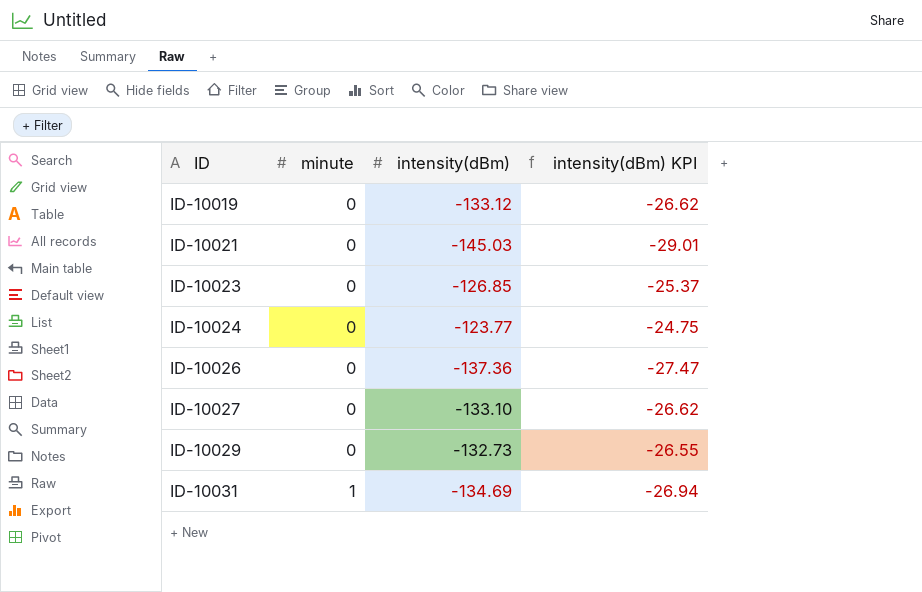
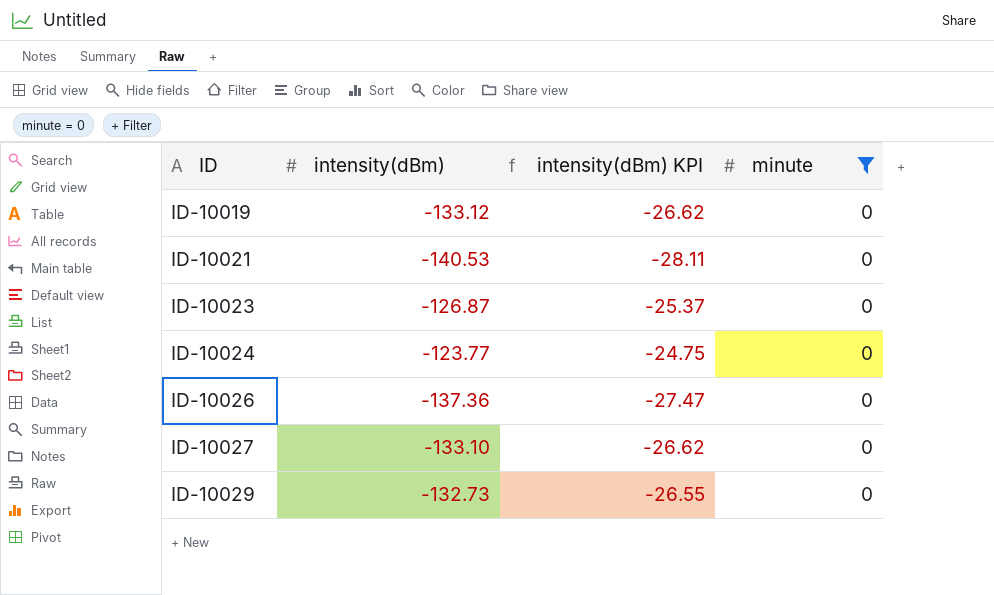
filter: none -> minute = 0
column minute | position: 2 -> 4
ID-10021 | intensity(dBm): -145.03 -> -140.53
ID-10021 | intensity(dBm) KPI: -29.01 -> -28.11
ID-10023 | intensity(dBm): -126.85 -> -126.87

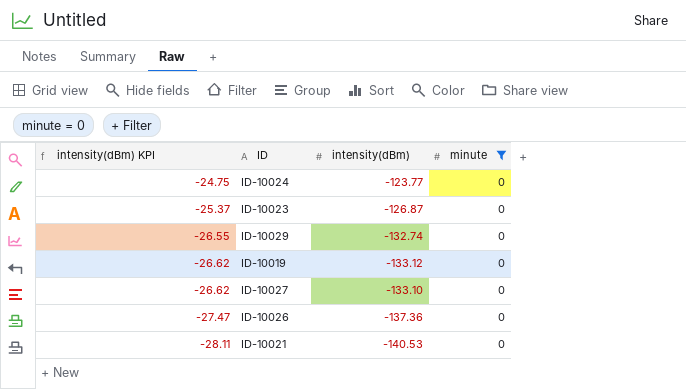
row order: ID ascending -> intensity(dBm) KPI descending
column intensity(dBm) KPI | position: 3 -> 1
ID-10029 | intensity(dBm): -132.73 -> -132.74

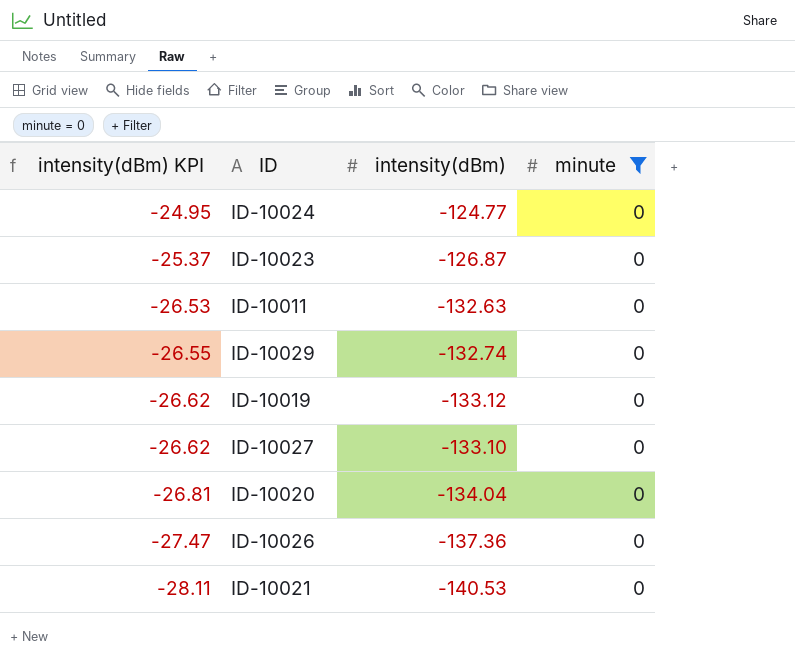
ID-10024 | intensity(dBm) KPI: -24.75 -> -24.95
ID-10024 | intensity(dBm): -123.77 -> -124.77
row ID-10011: none -> -26.53 | -132.63 | 0
row ID-10020: none -> -26.81 | -134.04 | 0

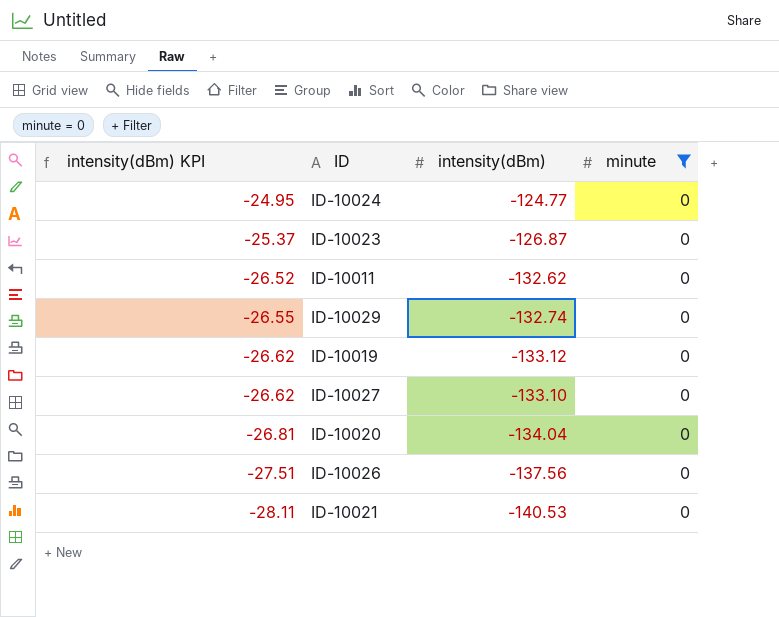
ID-10011 | intensity(dBm) KPI: -26.53 -> -26.52
ID-10011 | intensity(dBm): -132.63 -> -132.62
ID-10026 | intensity(dBm) KPI: -27.47 -> -27.51
ID-10026 | intensity(dBm): -137.36 -> -137.56

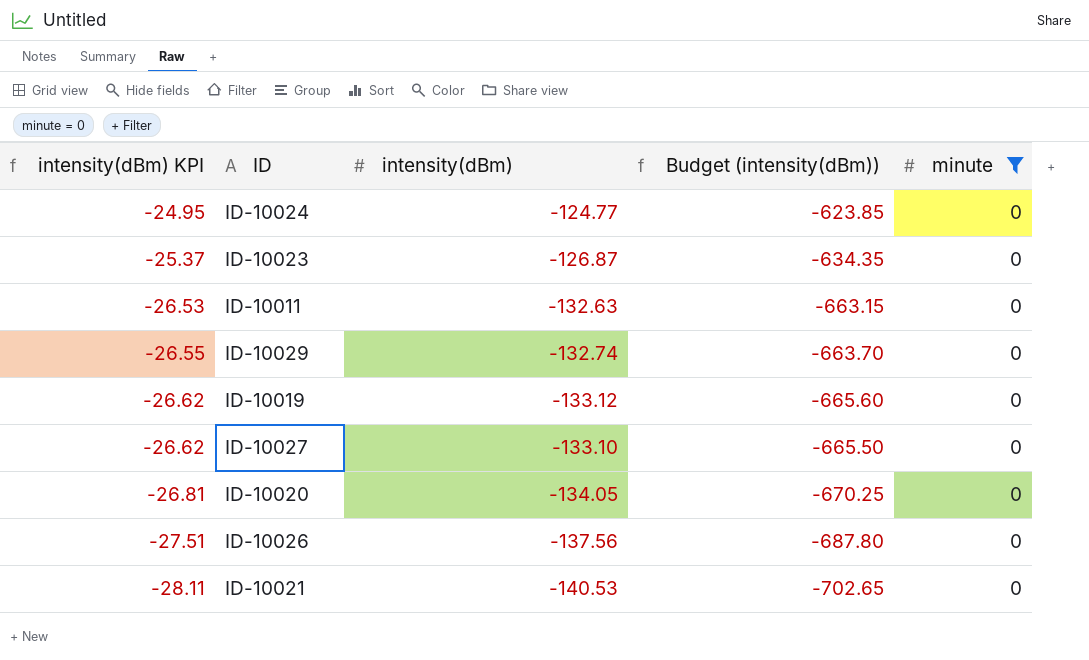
column Budget (intensity(dBm)) | formula: none -> [intensity(dBm)] * 5
ID-10011 | intensity(dBm) KPI: -26.52 -> -26.53
ID-10011 | intensity(dBm): -132.62 -> -132.63
ID-10020 | intensity(dBm): -134.04 -> -134.05

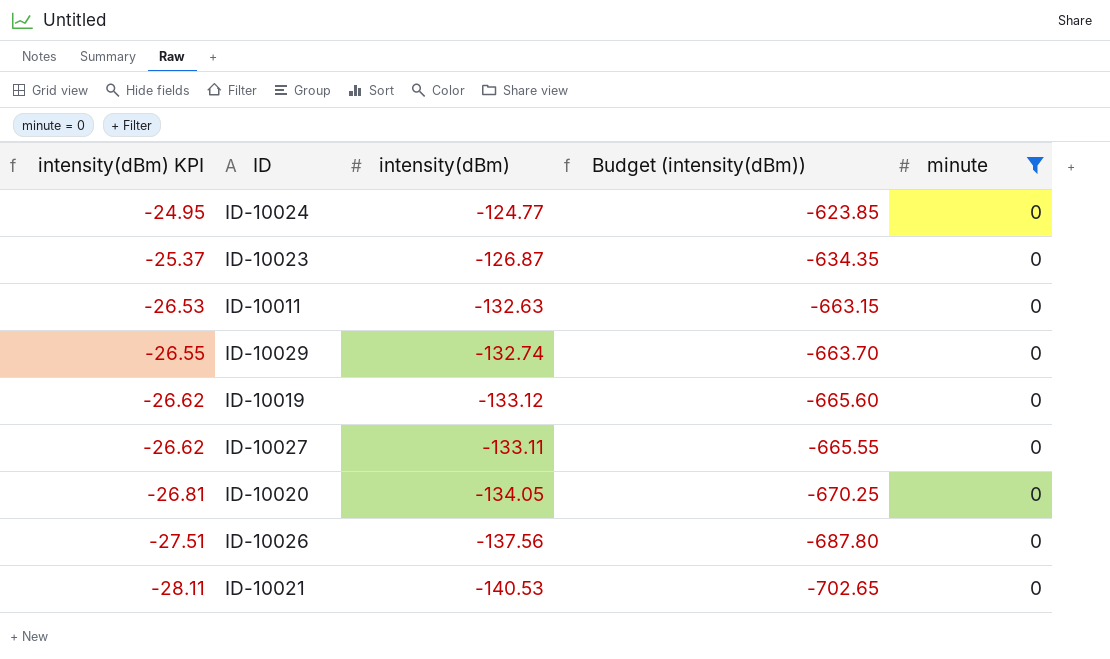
ID-10027 | intensity(dBm): -133.10 -> -133.11
ID-10027 | Budget (intensity(dBm)): -665.50 -> -665.55

